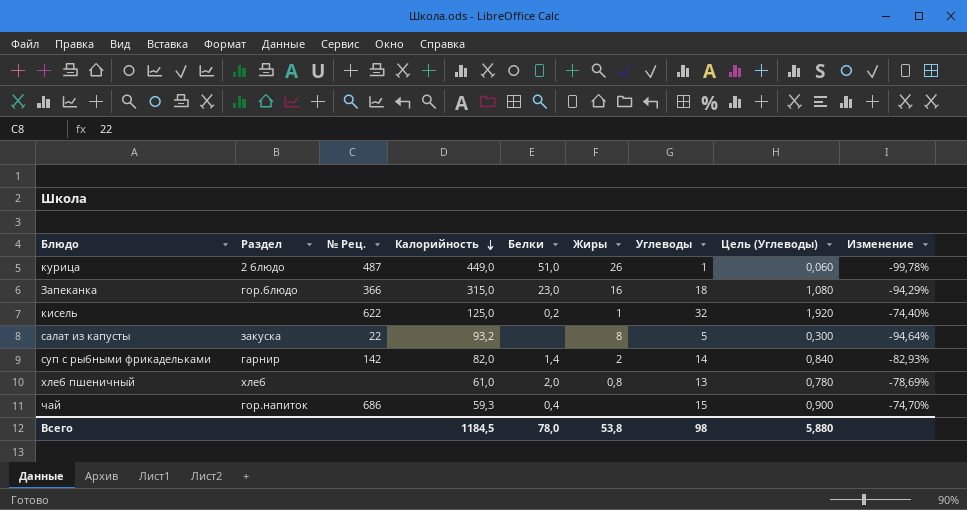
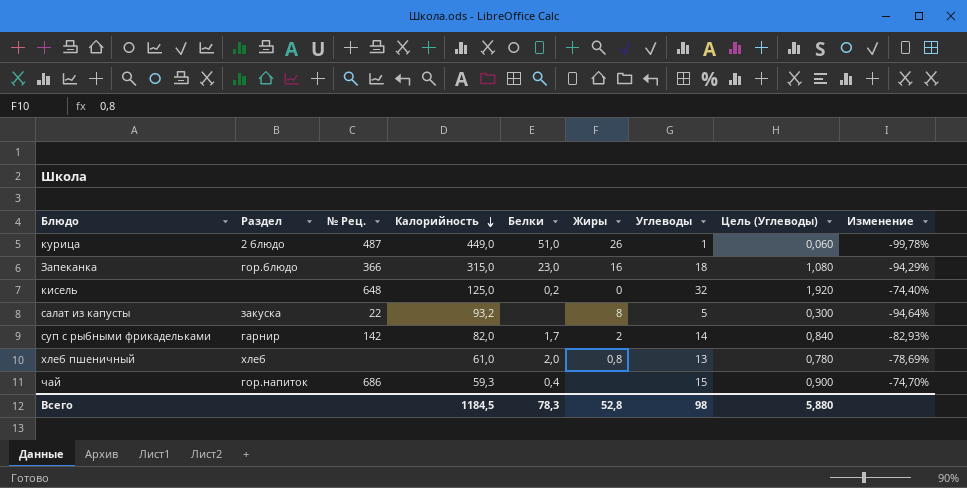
кисель | № Рец.: 622 -> 648
кисель | Жиры: 1 -> 0
суп с рыбными фрикадельками | Белки: 1,4 -> 1,7
Всего | Белки: 78,0 -> 78,3
Всего | Жиры: 53,8 -> 52,8

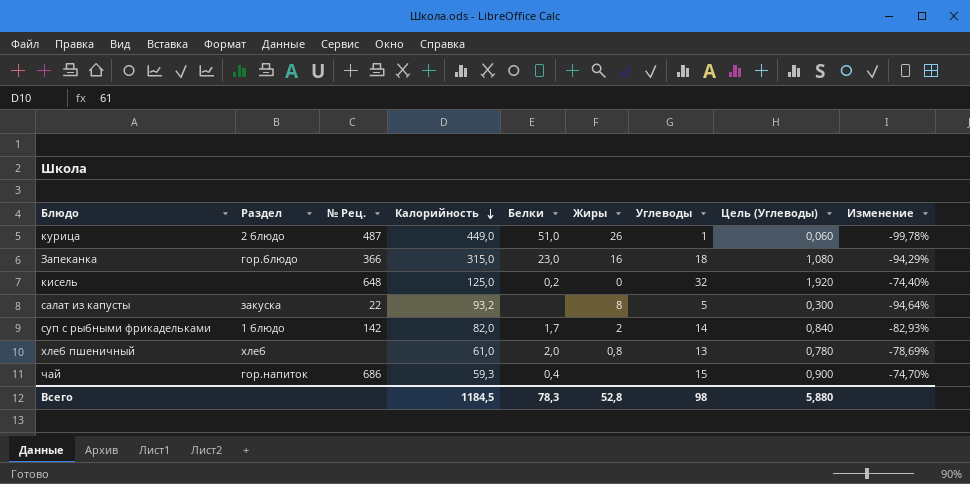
суп с рыбными фрикадельками | Раздел: гарнир -> 1 блюдо

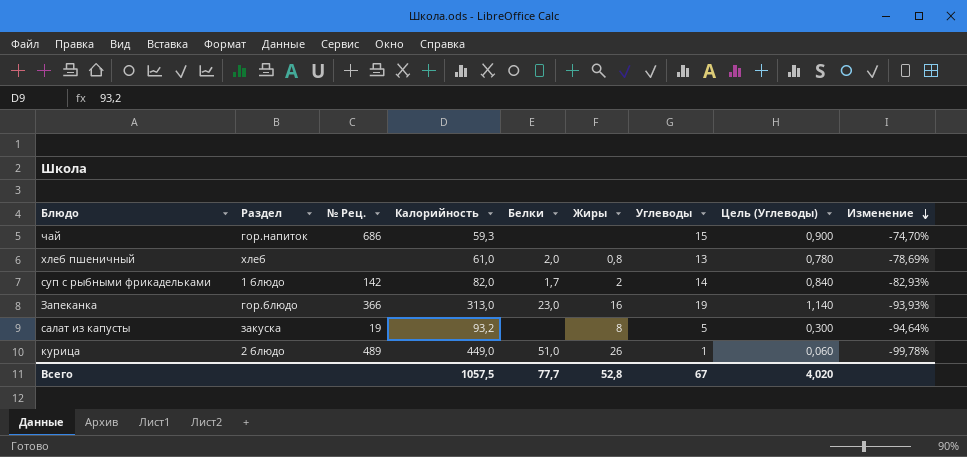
row order: Калорийность descending -> Изменение descending
row кисель: none | 648 | 125,0 | 0,2 | 0 | 32 | 1,920 | -74,40% -> none
чай | Белки: 0,4 -> none
Запеканка | Калорийность: 315,0 -> 313,0
Запеканка | Углеводы: 18 -> 19
Запеканка | Цель (Углеводы): 1,080 -> 1,140
Запеканка | Изменение: -94,29% -> -93,93%
салат из капусты | № Рец.: 22 -> 19
курица | № Рец.: 487 -> 489
Всего | Калорийность: 1184,5 -> 1057,5
Всего | Белки: 78,3 -> 77,7
Всего | Углеводы: 98 -> 67
Всего | Цель (Углеводы): 5,880 -> 4,020

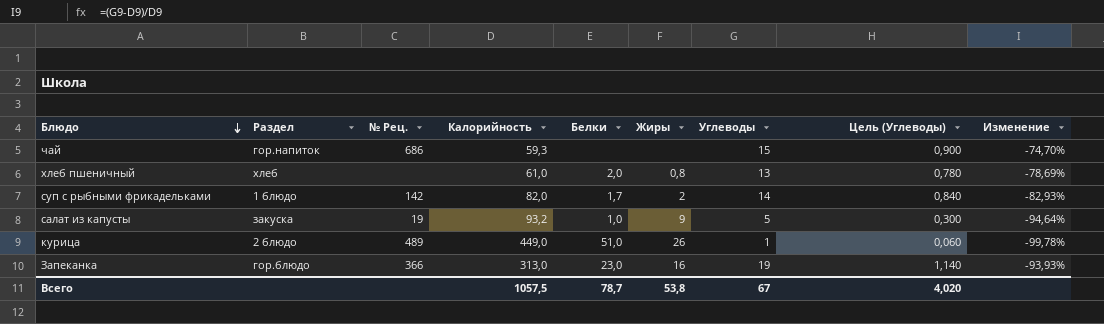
row order: Изменение descending -> Блюдо descending
салат из капусты | Белки: none -> 1,0
салат из капусты | Жиры: 8 -> 9
Всего | Белки: 77,7 -> 78,7
Всего | Жиры: 52,8 -> 53,8

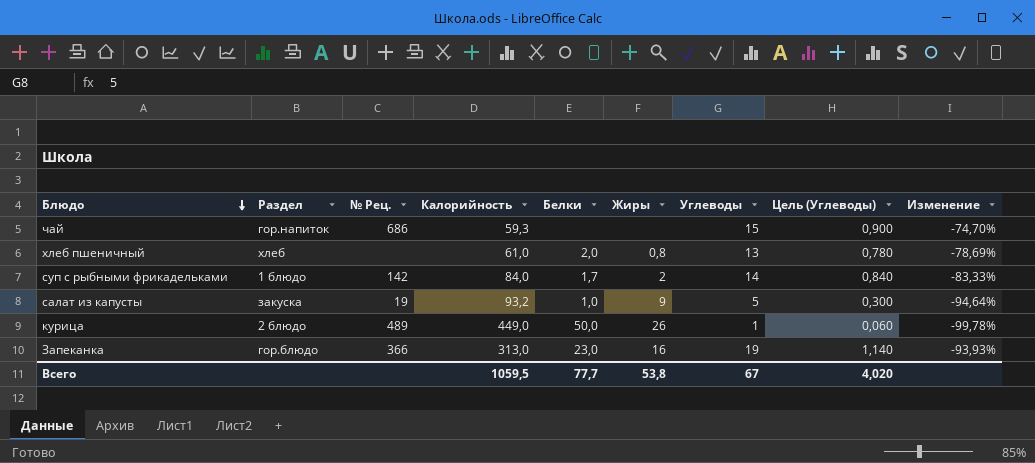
суп с рыбными фрикадельками | Калорийность: 82,0 -> 84,0
суп с рыбными фрикадельками | Изменение: -82,93% -> -83,33%
курица | Белки: 51,0 -> 50,0
Всего | Калорийность: 1057,5 -> 1059,5
Всего | Белки: 78,7 -> 77,7

